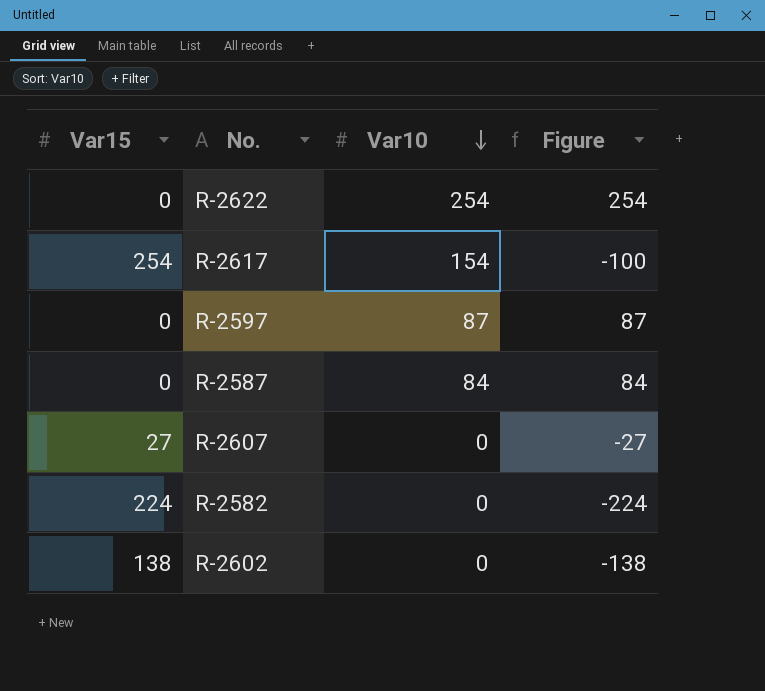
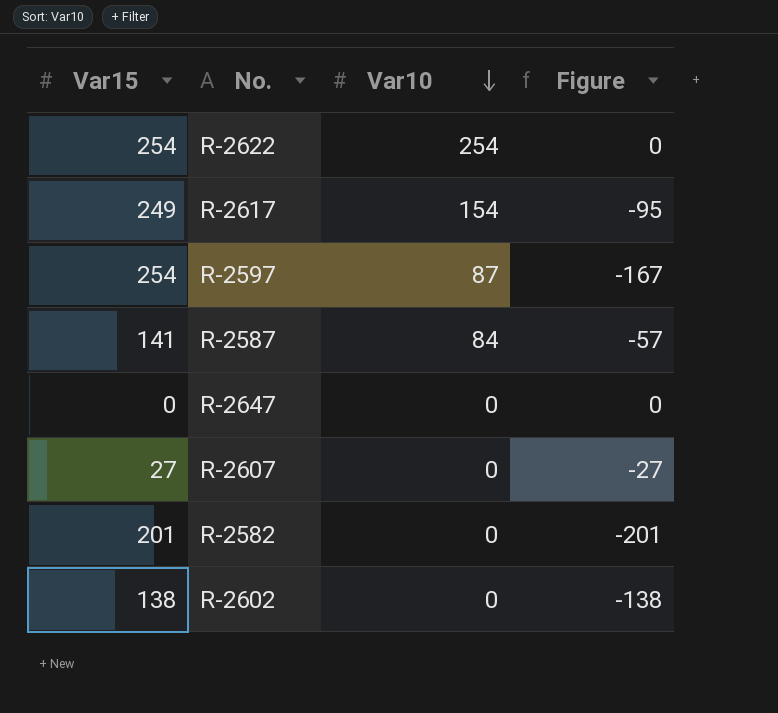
R-2622 | Var15: 0 -> 254
R-2622 | Figure: 254 -> 0
R-2617 | Var15: 254 -> 249
R-2617 | Figure: -100 -> -95
R-2597 | Var15: 0 -> 254
R-2597 | Figure: 87 -> -167
R-2587 | Var15: 0 -> 141
R-2587 | Figure: 84 -> -57
row R-2647: none -> 0 | 0 | 0
R-2582 | Var15: 224 -> 201
R-2582 | Figure: -224 -> -201

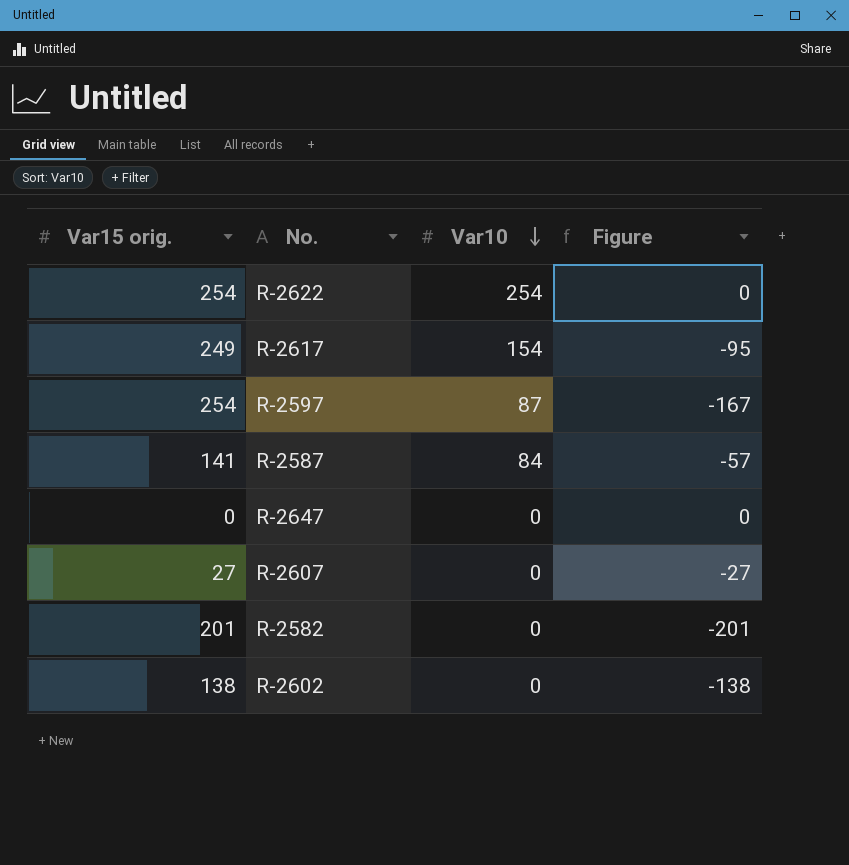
column name: Var15 -> Var15 orig.

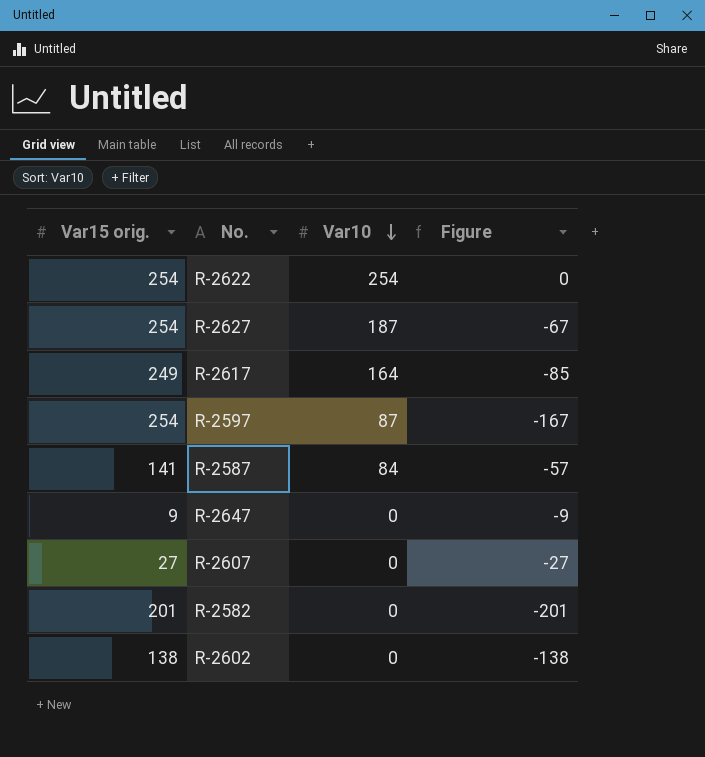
row R-2627: none -> 254 | 187 | -67
R-2617 | Var10: 154 -> 164
R-2617 | Figure: -95 -> -85
R-2647 | Var15 orig.: 0 -> 9
R-2647 | Figure: 0 -> -9

